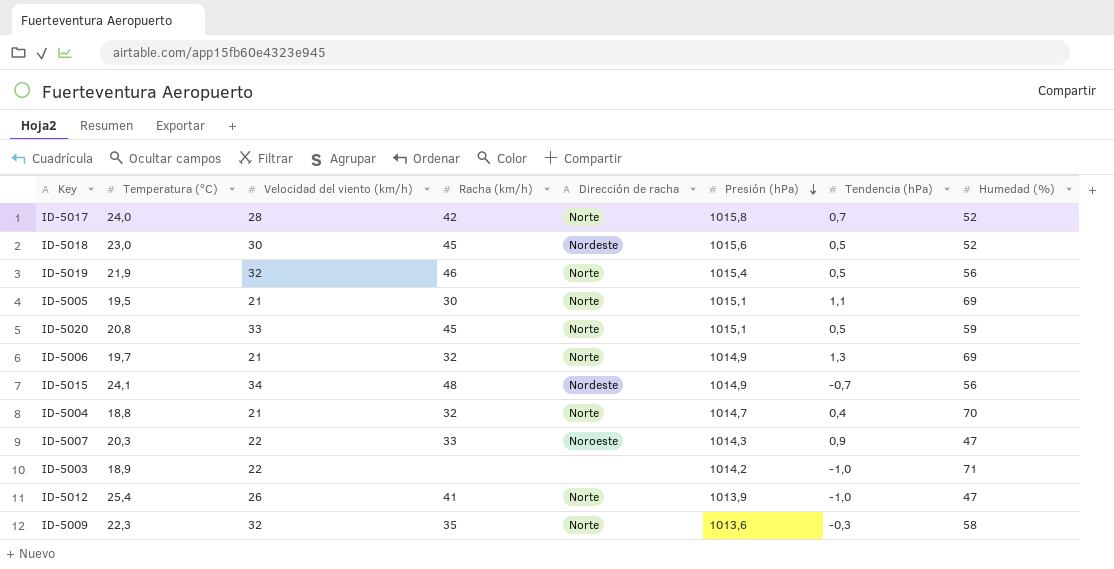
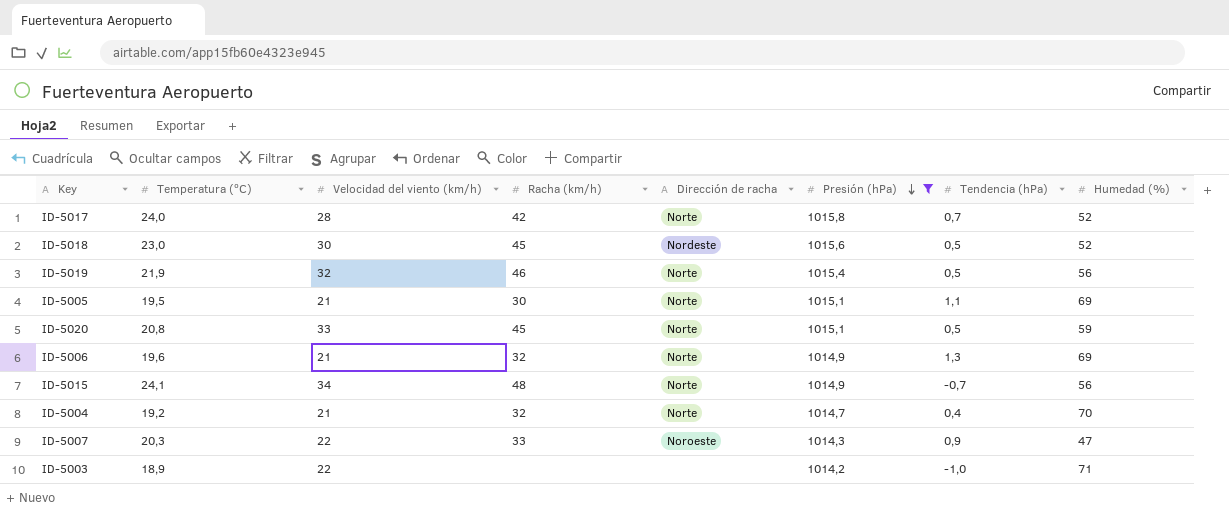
filter: none -> Presión (hPa) >= 1014,2
ID-5006 | Temperatura (ºC): 19,7 -> 19,6
ID-5015 | Dirección de racha: Nordeste -> Norte
ID-5004 | Temperatura (ºC): 18,8 -> 19,2

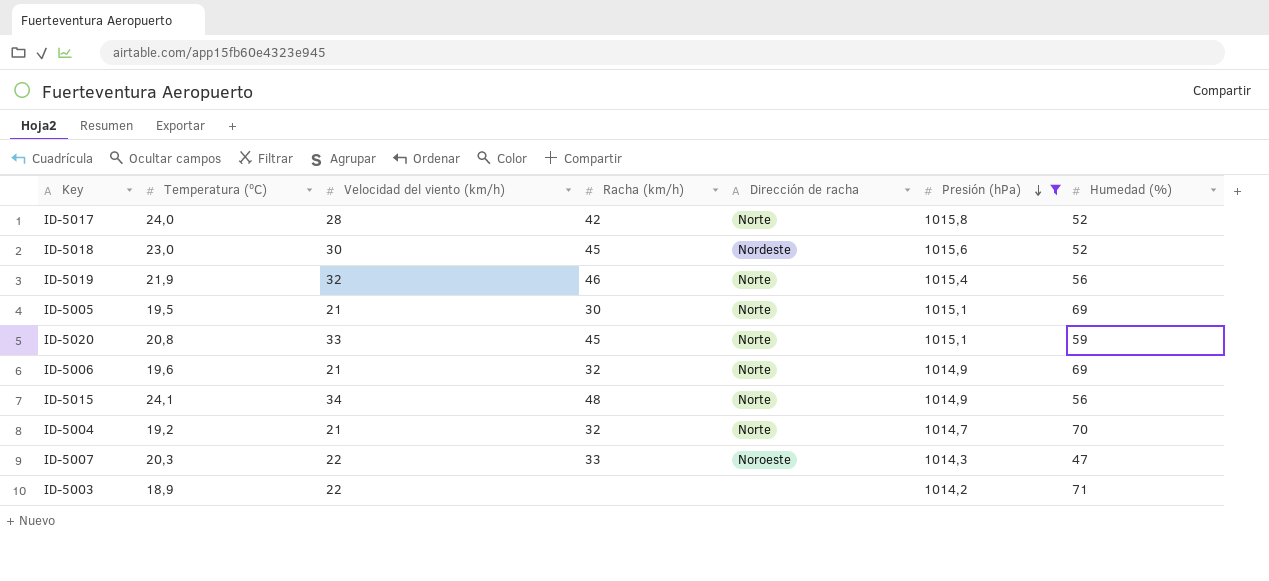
column Tendencia (hPa) | position: 7 -> none

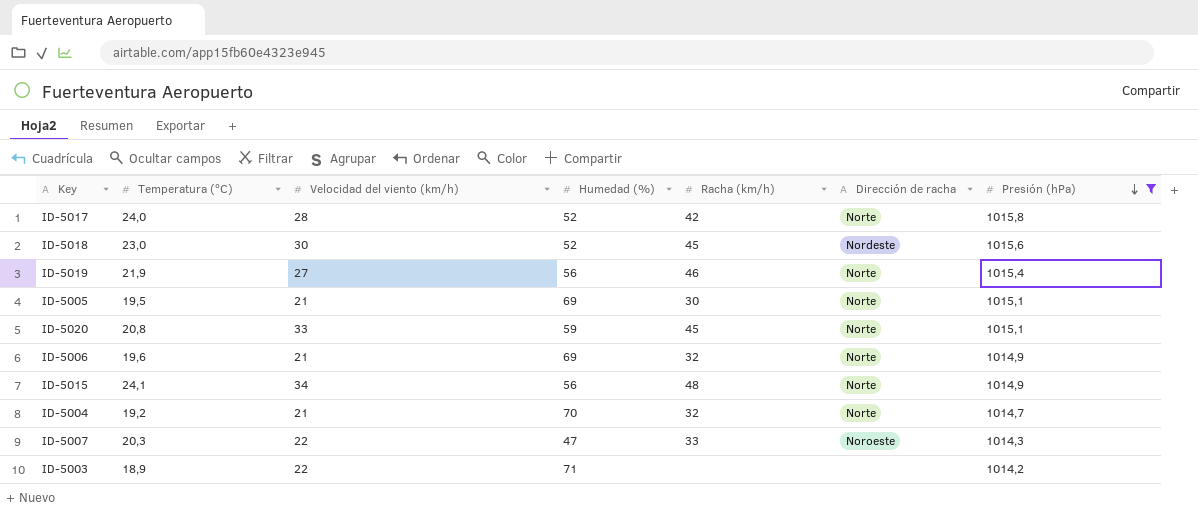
column Humedad (%) | position: 7 -> 4
ID-5019 | Velocidad del viento (km/h): 32 -> 27

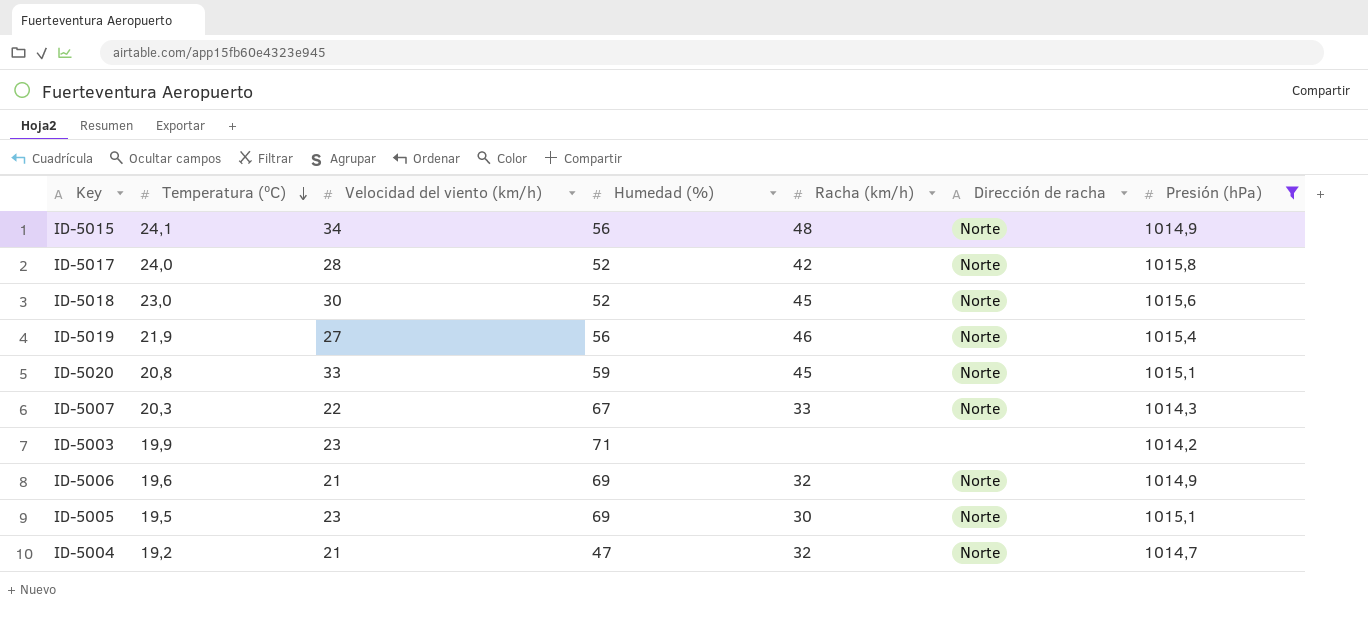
row order: Presión (hPa) descending -> Temperatura (ºC) descending
ID-5018 | Dirección de racha: Nordeste -> Norte
ID-5007 | Humedad (%): 47 -> 67
ID-5007 | Dirección de racha: Noroeste -> Norte
ID-5003 | Temperatura (ºC): 18,9 -> 19,9
ID-5003 | Velocidad del viento (km/h): 22 -> 23
ID-5005 | Velocidad del viento (km/h): 21 -> 23
ID-5004 | Humedad (%): 70 -> 47

